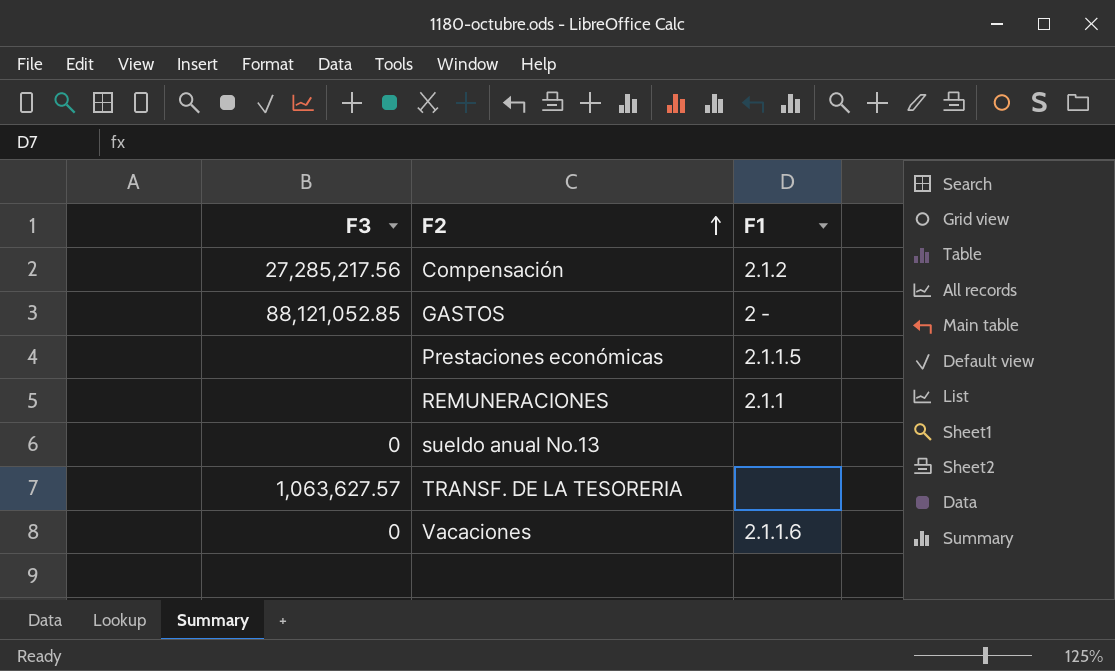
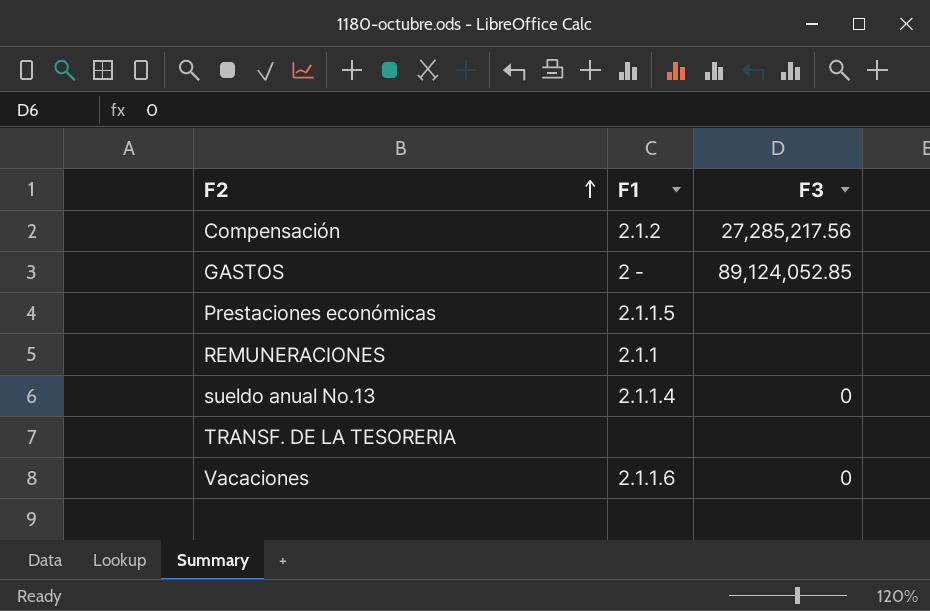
column F3 | position: 1 -> 3
GASTOS | F3: 88,121,052.85 -> 89,124,052.85
sueldo anual No.13 | F1: none -> 2.1.1.4
TRANSF. DE LA TESORERIA | F3: 1,063,627.57 -> none

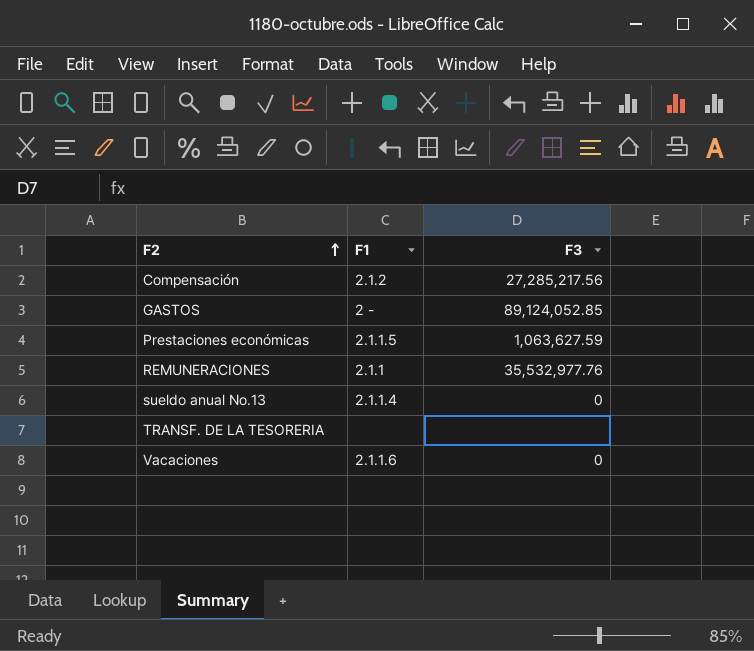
Prestaciones económicas | F3: none -> 1,063,627.59
REMUNERACIONES | F3: none -> 35,532,977.76

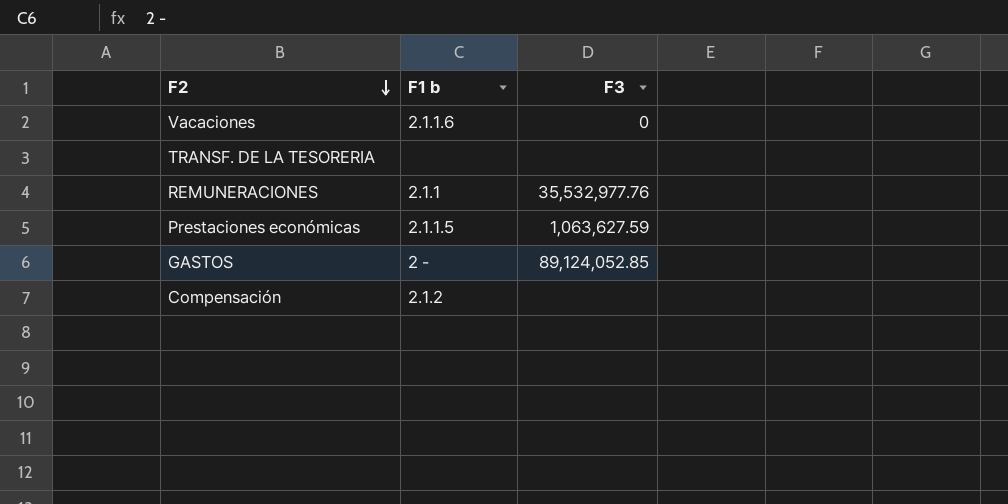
row order: F2 ascending -> F2 descending
column name: F1 -> F1 b
row sueldo anual No.13: 2.1.1.4 | 0 -> none
Compensación | F3: 27,285,217.56 -> none

